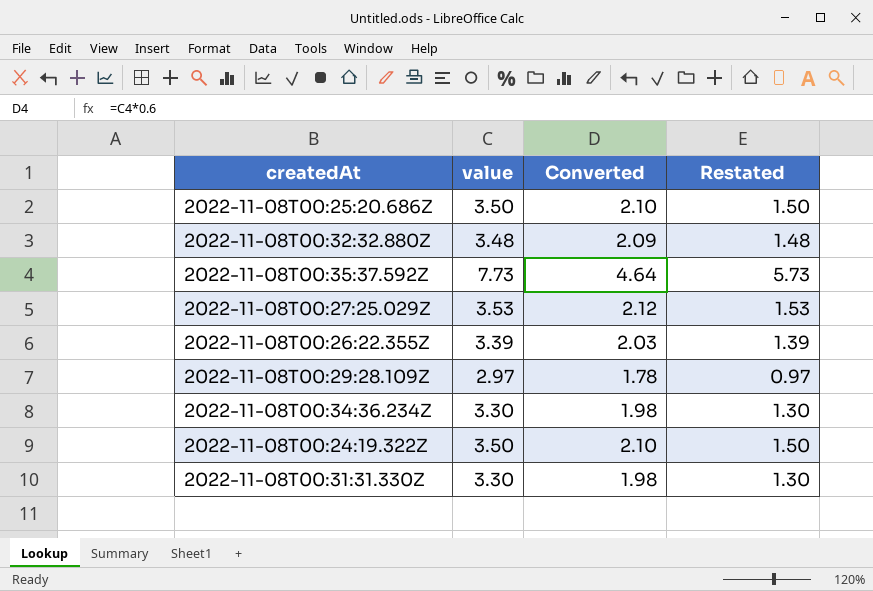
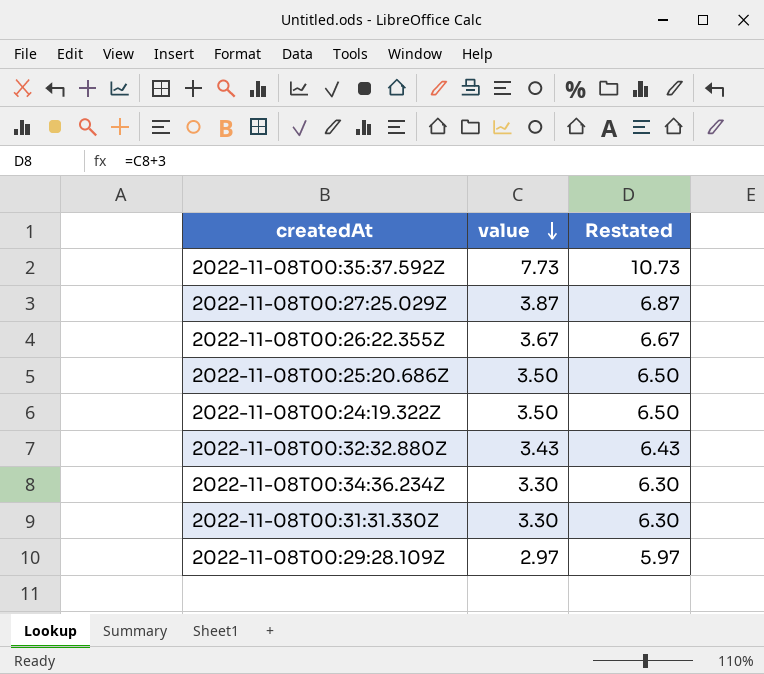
row order: none -> value descending
column Converted | formula: [value] * 0.6 -> none
column Restated | formula: [value] - 2 -> [value] + 3
2022-11-08T00:27:25.029Z | value: 3.53 -> 3.87
2022-11-08T00:26:22.355Z | value: 3.39 -> 3.67
2022-11-08T00:32:32.880Z | value: 3.48 -> 3.43

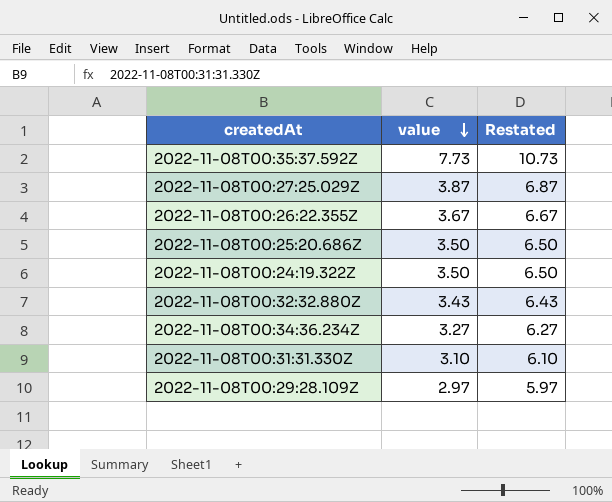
2022-11-08T00:34:36.234Z | value: 3.30 -> 3.27
2022-11-08T00:34:36.234Z | Restated: 6.30 -> 6.27
2022-11-08T00:31:31.330Z | value: 3.30 -> 3.10
2022-11-08T00:31:31.330Z | Restated: 6.30 -> 6.10

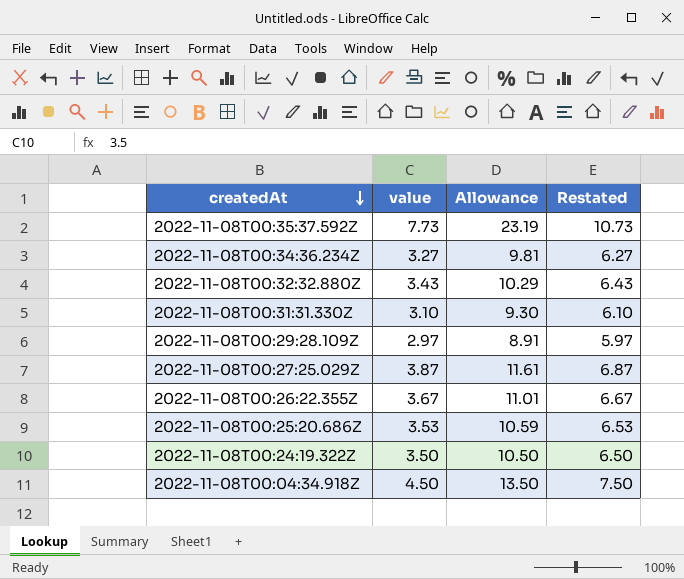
row order: value descending -> createdAt descending
column Allowance | formula: none -> [value] * 3
2022-11-08T00:25:20.686Z | value: 3.50 -> 3.53
2022-11-08T00:25:20.686Z | Restated: 6.50 -> 6.53
row 2022-11-08T00:04:34.918Z: none -> 4.50 | 13.50 | 7.50

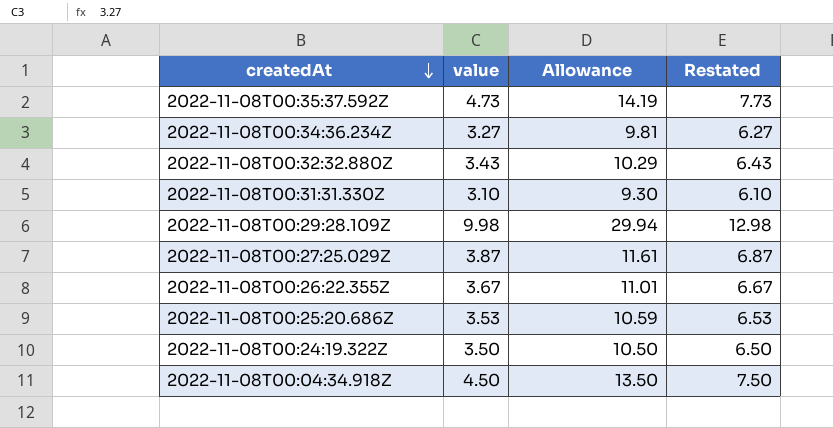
2022-11-08T00:35:37.592Z | value: 7.73 -> 4.73
2022-11-08T00:35:37.592Z | Allowance: 23.19 -> 14.19
2022-11-08T00:35:37.592Z | Restated: 10.73 -> 7.73
2022-11-08T00:29:28.109Z | value: 2.97 -> 9.98
2022-11-08T00:29:28.109Z | Allowance: 8.91 -> 29.94
2022-11-08T00:29:28.109Z | Restated: 5.97 -> 12.98

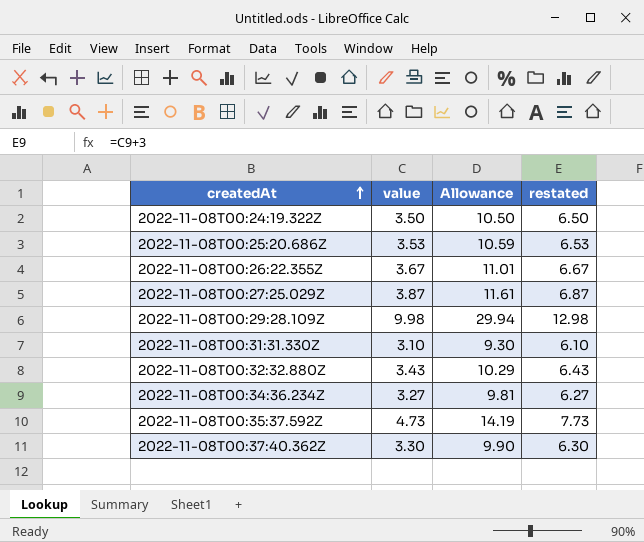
row order: createdAt descending -> createdAt ascending
column name: Restated -> restated
row 2022-11-08T00:04:34.918Z: 4.50 | 13.50 | 7.50 -> none
row 2022-11-08T00:37:40.362Z: none -> 3.30 | 9.90 | 6.30

